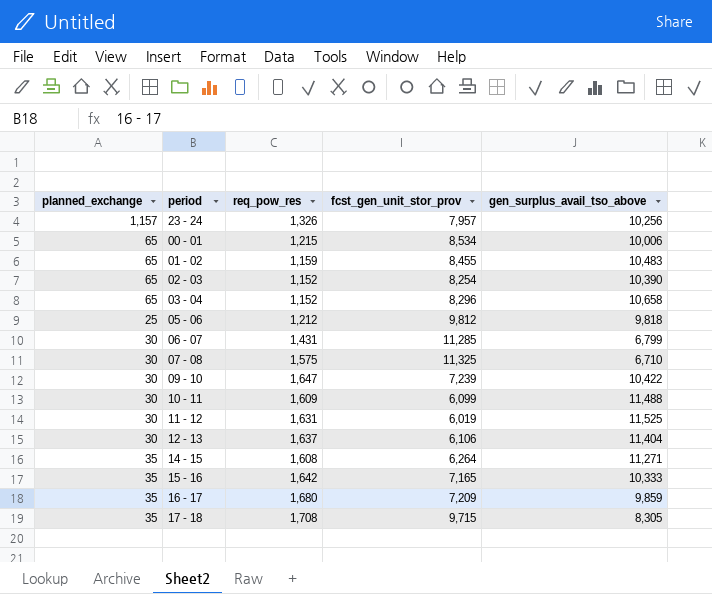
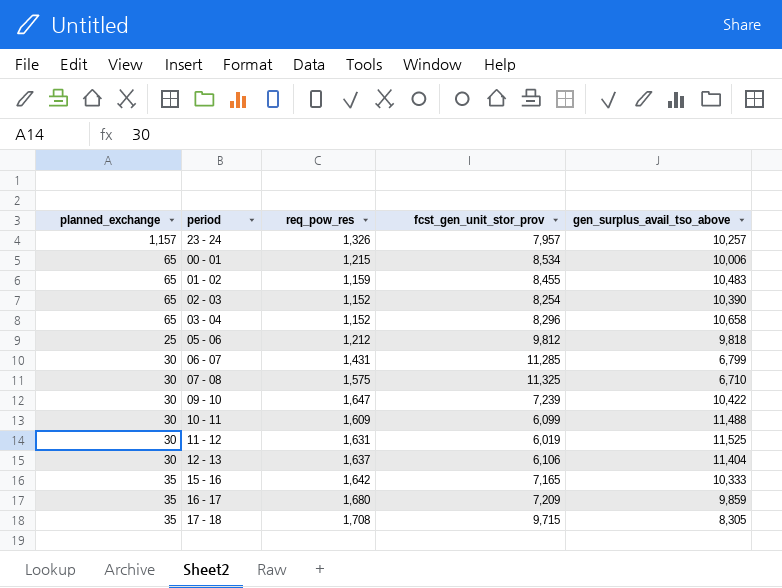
row 14 - 15: 35 | 1,608 | 6,264 | 11,271 -> none
23 - 24 | gen_surplus_avail_tso_above: 10,256 -> 10,257

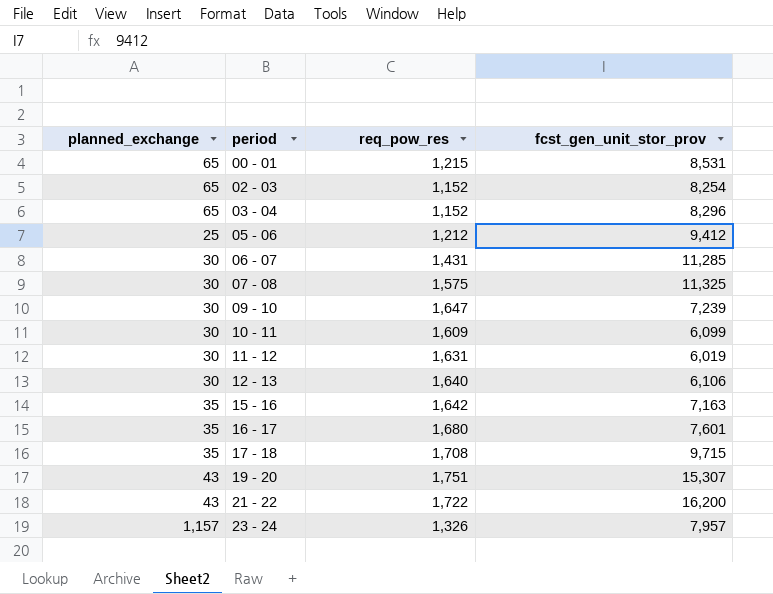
row order: none -> period ascending
column gen_surplus_avail_tso_above | position: 5 -> none
row 01 - 02: 65 | 1,159 | 8,455 | 10,483 -> none
00 - 01 | fcst_gen_unit_stor_prov: 8,534 -> 8,531
05 - 06 | fcst_gen_unit_stor_prov: 9,812 -> 9,412
12 - 13 | req_pow_res: 1,637 -> 1,640
15 - 16 | fcst_gen_unit_stor_prov: 7,165 -> 7,163
16 - 17 | fcst_gen_unit_stor_prov: 7,209 -> 7,601
row 19 - 20: none -> 43 | 1,751 | 15,307
row 21 - 22: none -> 43 | 1,722 | 16,200

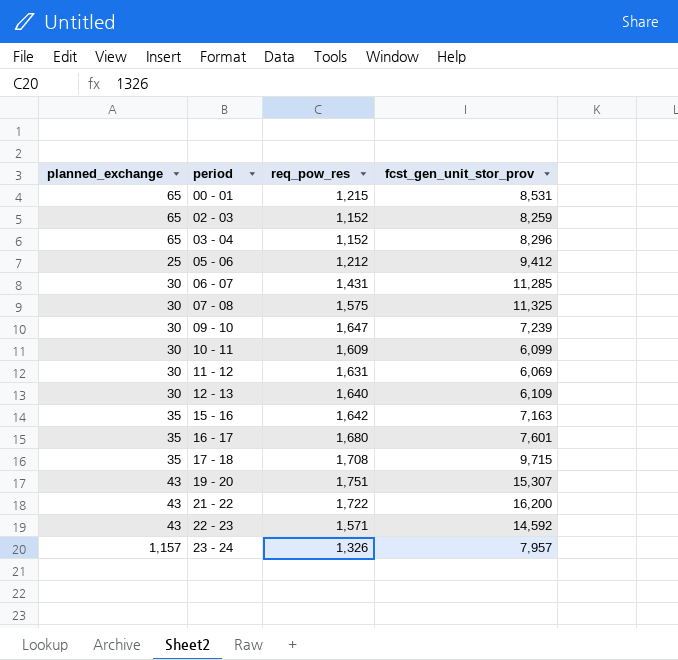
02 - 03 | fcst_gen_unit_stor_prov: 8,254 -> 8,259
11 - 12 | fcst_gen_unit_stor_prov: 6,019 -> 6,069
12 - 13 | fcst_gen_unit_stor_prov: 6,106 -> 6,109
row 22 - 23: none -> 43 | 1,571 | 14,592

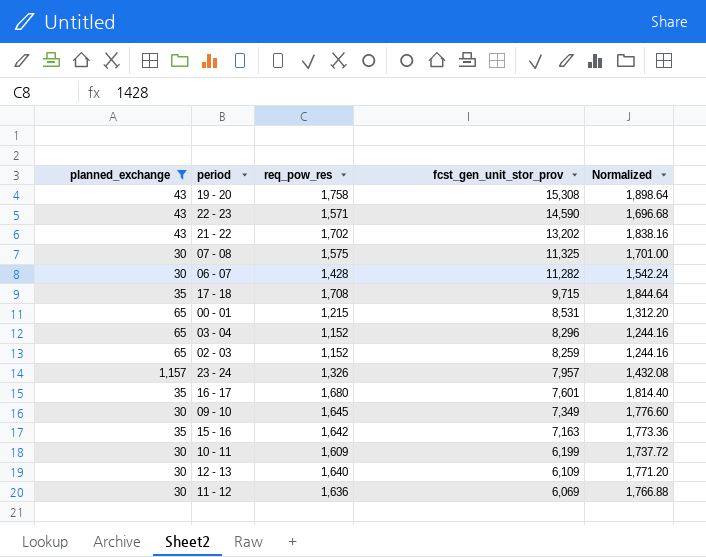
filter: none -> planned_exchange != 25
row order: period ascending -> fcst_gen_unit_stor_prov descending
column Normalized | formula: none -> [req_pow_res] * 1.08
19 - 20 | req_pow_res: 1,751 -> 1,758
19 - 20 | fcst_gen_unit_stor_prov: 15,307 -> 15,308
22 - 23 | fcst_gen_unit_stor_prov: 14,592 -> 14,590
21 - 22 | req_pow_res: 1,722 -> 1,702
21 - 22 | fcst_gen_unit_stor_prov: 16,200 -> 13,202
06 - 07 | req_pow_res: 1,431 -> 1,428
06 - 07 | fcst_gen_unit_stor_prov: 11,285 -> 11,282
09 - 10 | req_pow_res: 1,647 -> 1,645
09 - 10 | fcst_gen_unit_stor_prov: 7,239 -> 7,349
10 - 11 | fcst_gen_unit_stor_prov: 6,099 -> 6,199
11 - 12 | req_pow_res: 1,631 -> 1,636

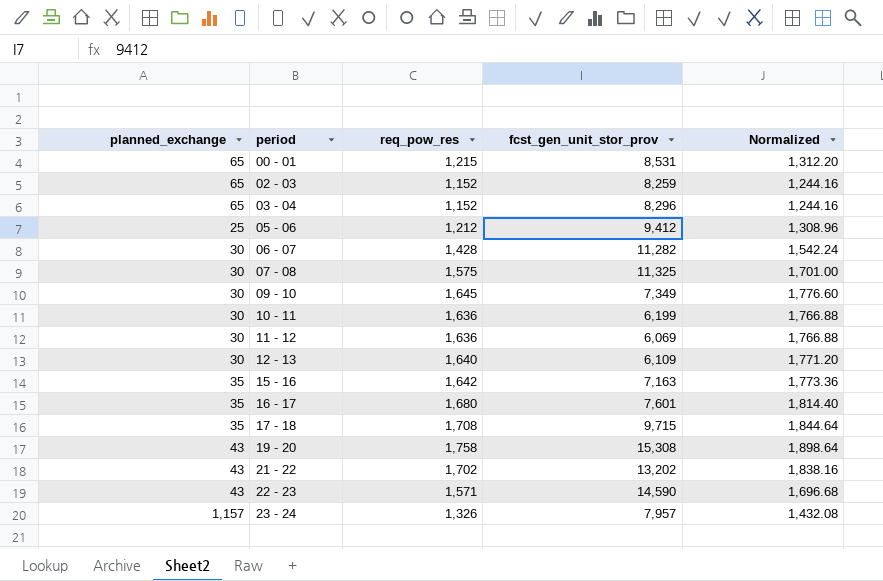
filter: planned_exchange != 25 -> none
row order: fcst_gen_unit_stor_prov descending -> period ascending
10 - 11 | req_pow_res: 1,609 -> 1,636
10 - 11 | Normalized: 1,737.72 -> 1,766.88

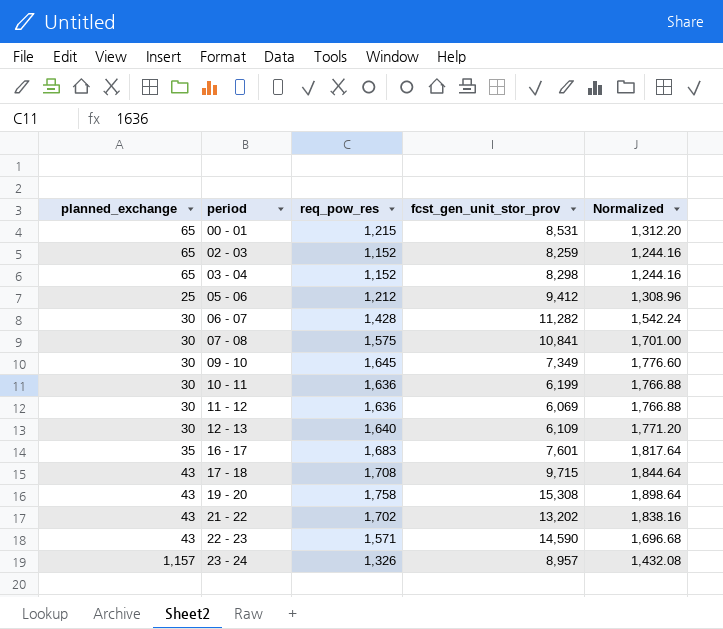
row 15 - 16: 35 | 1,642 | 7,163 | 1,773.36 -> none
03 - 04 | fcst_gen_unit_stor_prov: 8,296 -> 8,298
07 - 08 | fcst_gen_unit_stor_prov: 11,325 -> 10,841
16 - 17 | req_pow_res: 1,680 -> 1,683
16 - 17 | Normalized: 1,814.40 -> 1,817.64
17 - 18 | planned_exchange: 35 -> 43
23 - 24 | fcst_gen_unit_stor_prov: 7,957 -> 8,957

